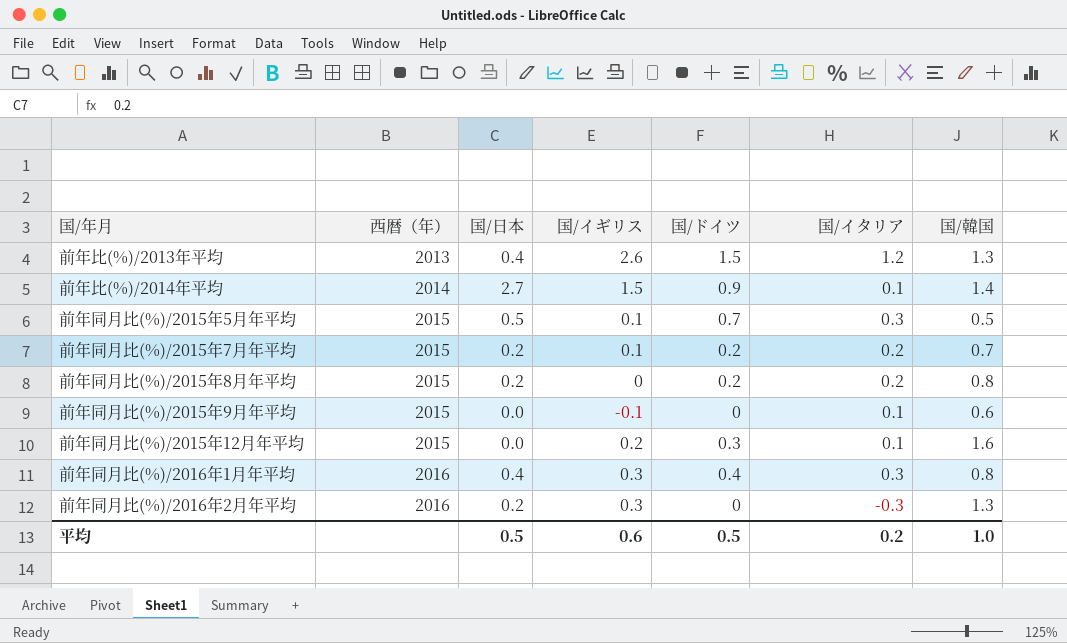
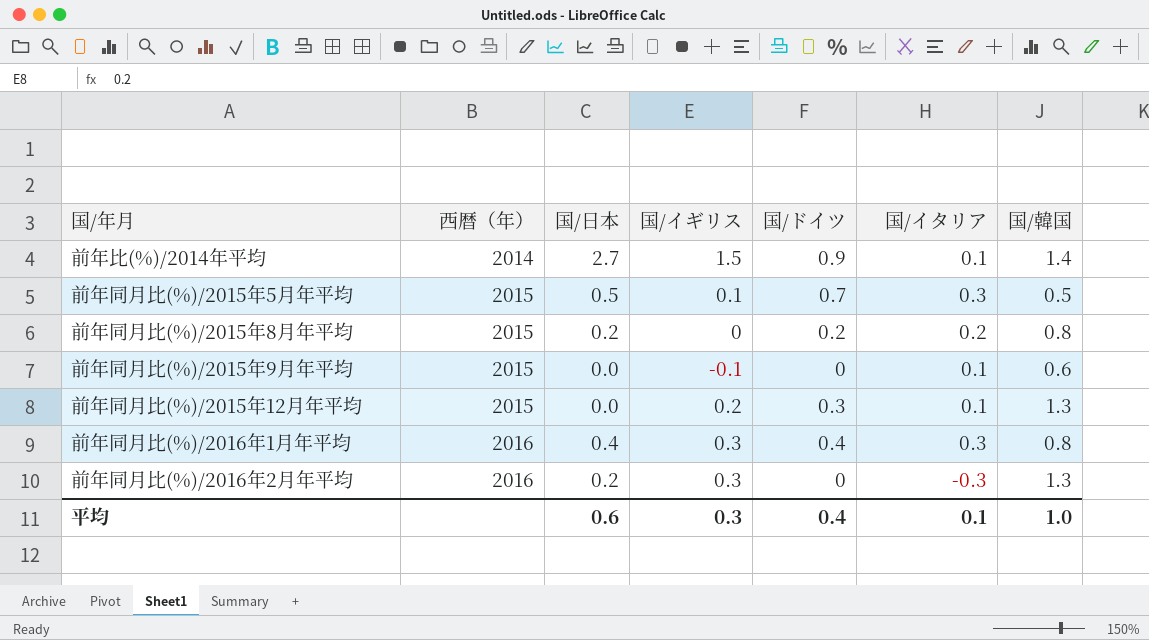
row 前年比(%)/2013年平均: 2013 | 0.4 | 2.6 | 1.5 | 1.2 | 1.3 -> none
row 前年同月比(%)/2015年7月年平均: 2015 | 0.2 | 0.1 | 0.2 | 0.2 | 0.7 -> none
前年同月比(%)/2015年12月年平均 | 国/韓国: 1.6 -> 1.3
平均 | 国/日本: 0.5 -> 0.6
平均 | 国/イギリス: 0.6 -> 0.3
平均 | 国/ドイツ: 0.5 -> 0.4
平均 | 国/イタリア: 0.2 -> 0.1

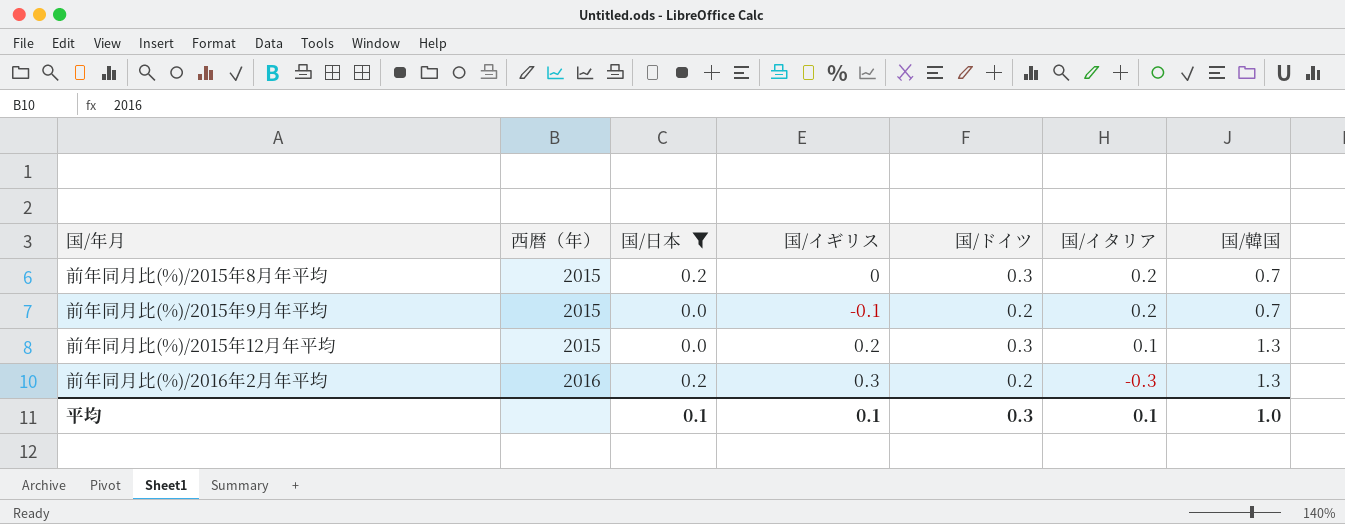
filter: none -> 国/日本 <= 0.2
前年同月比(%)/2015年8月年平均 | 国/ドイツ: 0.2 -> 0.3
前年同月比(%)/2015年8月年平均 | 国/韓国: 0.8 -> 0.7
前年同月比(%)/2015年9月年平均 | 国/ドイツ: 0 -> 0.2
前年同月比(%)/2015年9月年平均 | 国/イタリア: 0.1 -> 0.2
前年同月比(%)/2015年9月年平均 | 国/韓国: 0.6 -> 0.7
前年同月比(%)/2016年2月年平均 | 国/ドイツ: 0 -> 0.2
平均 | 国/日本: 0.6 -> 0.1
平均 | 国/イギリス: 0.3 -> 0.1
平均 | 国/ドイツ: 0.4 -> 0.3

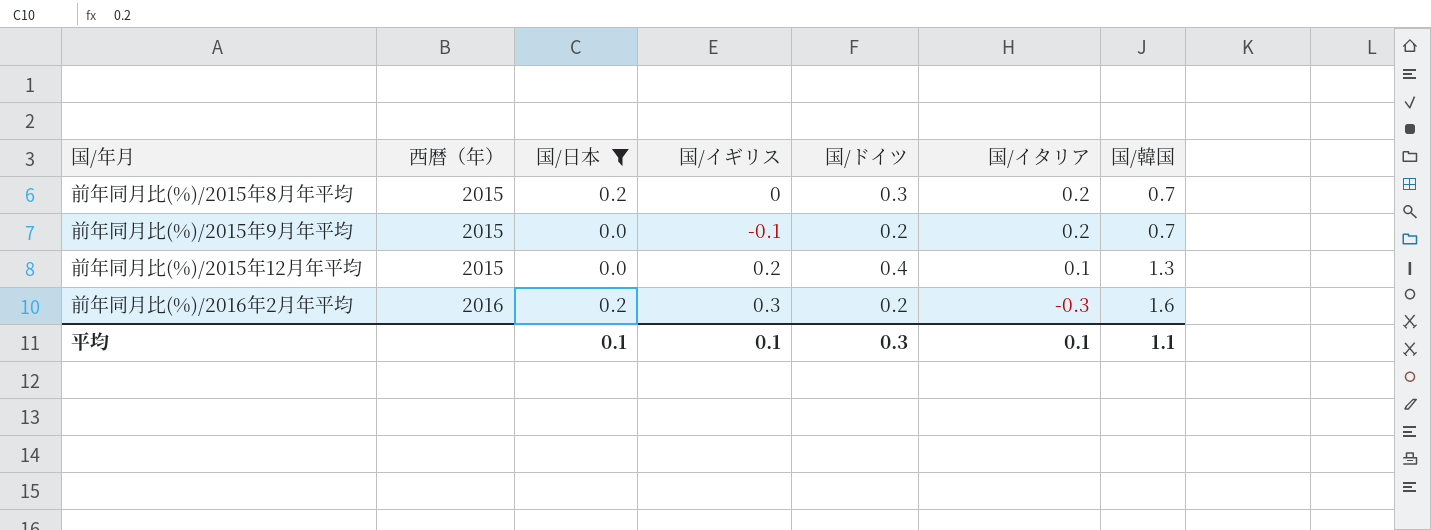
前年同月比(%)/2015年12月年平均 | 国/ドイツ: 0.3 -> 0.4
前年同月比(%)/2016年2月年平均 | 国/韓国: 1.3 -> 1.6
平均 | 国/韓国: 1.0 -> 1.1

